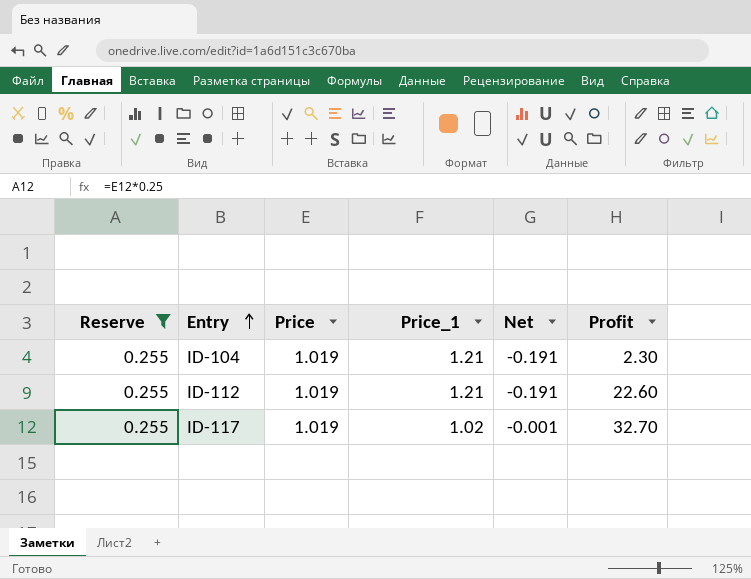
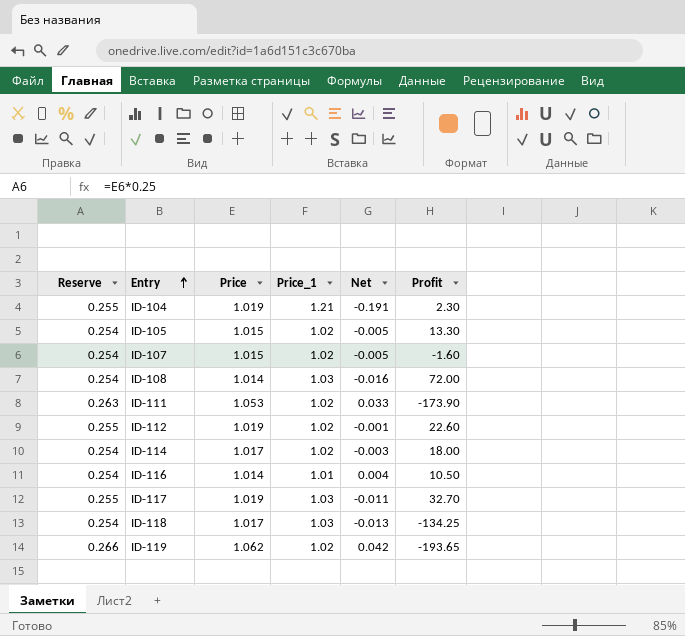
filter: Reserve = 0.255 -> none
ID-112 | Price_1: 1.21 -> 1.02
ID-112 | Net: -0.191 -> -0.001
ID-117 | Price_1: 1.02 -> 1.03
ID-117 | Net: -0.001 -> -0.011

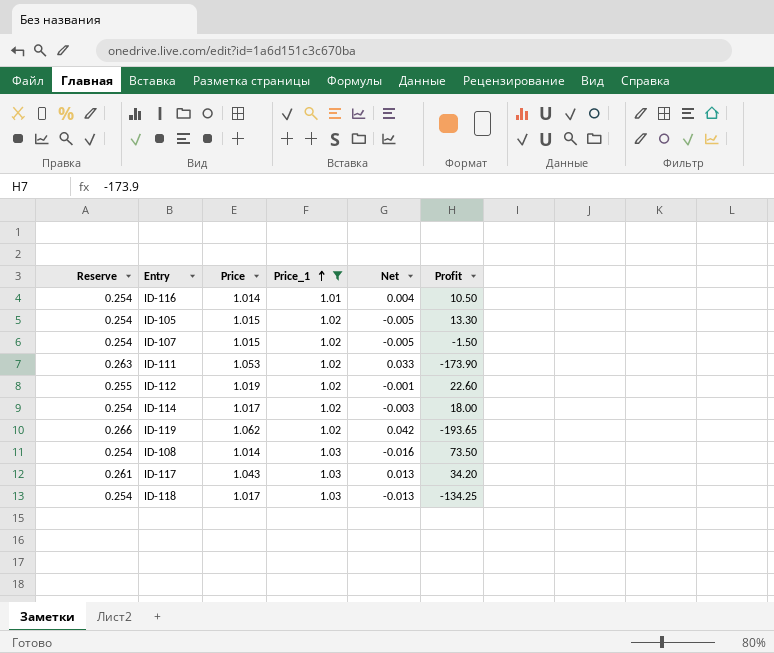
filter: none -> Price_1 != 1.21
row order: Entry ascending -> Price_1 ascending
ID-107 | Profit: -1.60 -> -1.50
ID-108 | Profit: 72.00 -> 73.50
ID-117 | Reserve: 0.255 -> 0.261
ID-117 | Price: 1.019 -> 1.043
ID-117 | Net: -0.011 -> 0.013
ID-117 | Profit: 32.70 -> 34.20

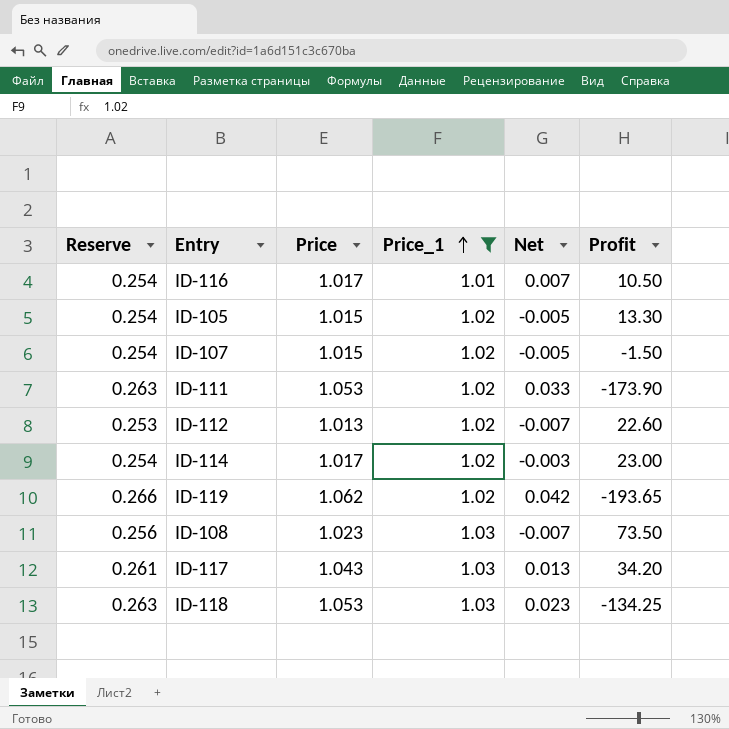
ID-116 | Price: 1.014 -> 1.017
ID-116 | Net: 0.004 -> 0.007
ID-112 | Reserve: 0.255 -> 0.253
ID-112 | Price: 1.019 -> 1.013
ID-112 | Net: -0.001 -> -0.007
ID-114 | Profit: 18.00 -> 23.00
ID-108 | Reserve: 0.254 -> 0.256
ID-108 | Price: 1.014 -> 1.023
ID-108 | Net: -0.016 -> -0.007
ID-118 | Reserve: 0.254 -> 0.263
ID-118 | Price: 1.017 -> 1.053
ID-118 | Net: -0.013 -> 0.023

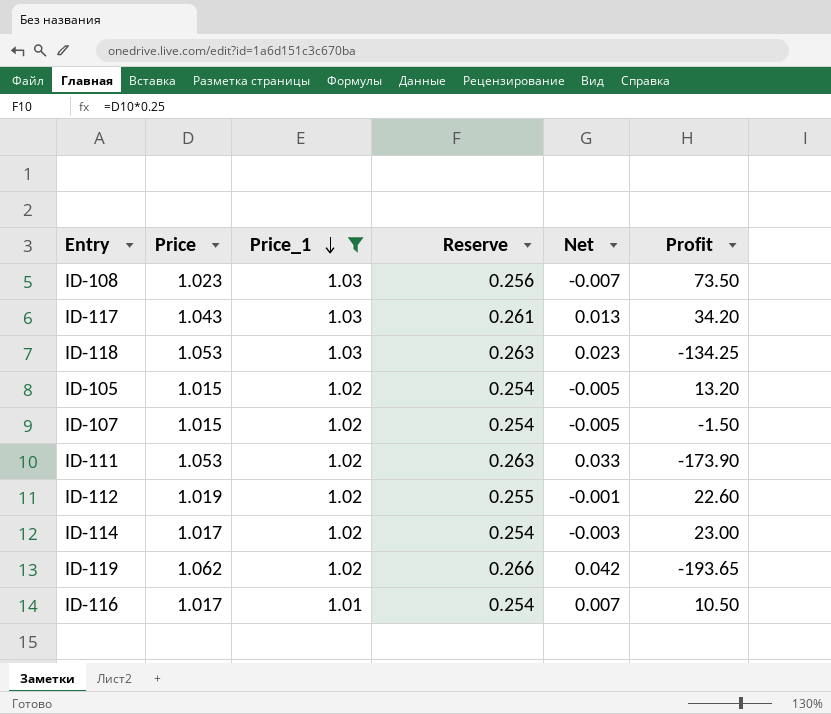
row order: Price_1 ascending -> Price_1 descending
column Reserve | position: 1 -> 4
ID-105 | Profit: 13.30 -> 13.20
ID-112 | Price: 1.013 -> 1.019
ID-112 | Reserve: 0.253 -> 0.255
ID-112 | Net: -0.007 -> -0.001

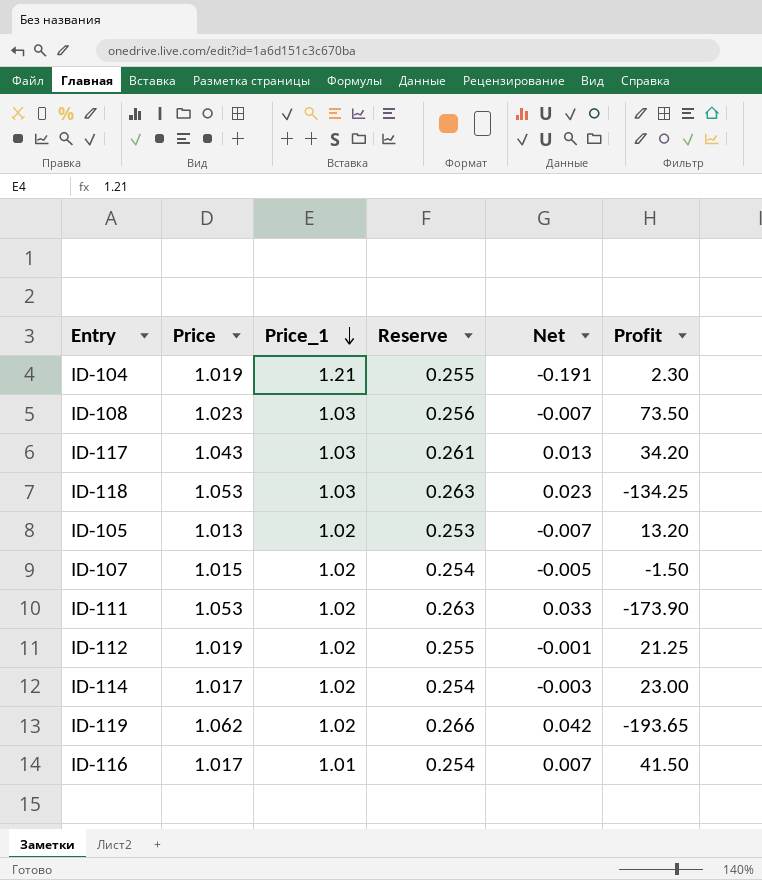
filter: Price_1 != 1.21 -> none
ID-105 | Price: 1.015 -> 1.013
ID-105 | Reserve: 0.254 -> 0.253
ID-105 | Net: -0.005 -> -0.007
ID-112 | Profit: 22.60 -> 21.25
ID-116 | Profit: 10.50 -> 41.50

